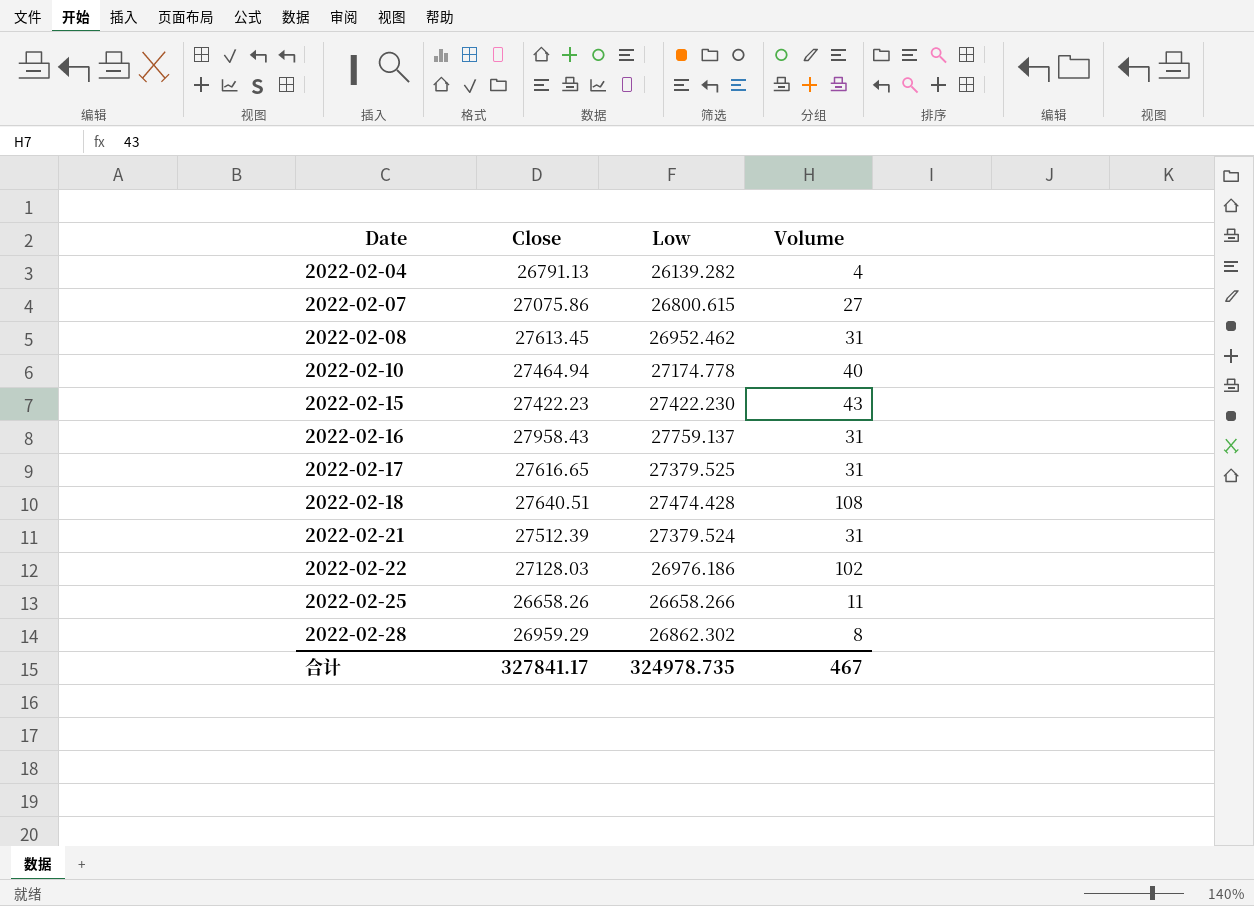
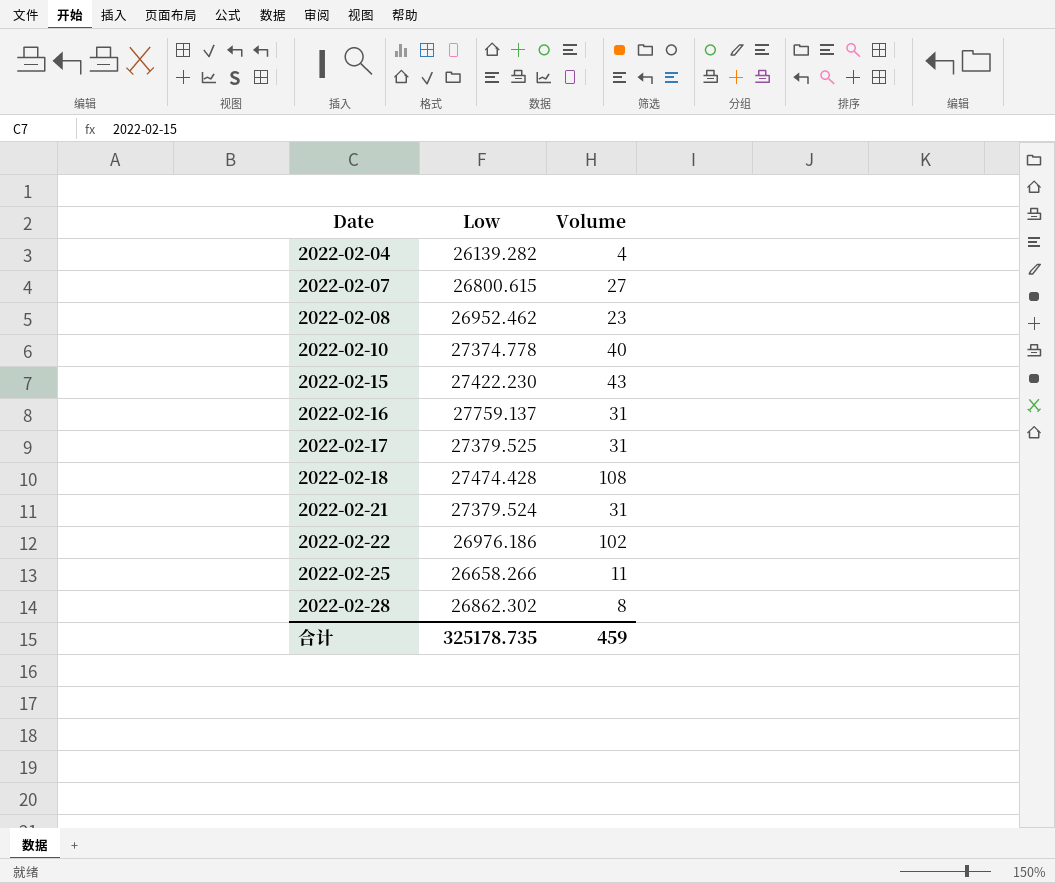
column Close | position: 2 -> none
2022-02-08 | Volume: 31 -> 23
2022-02-10 | Low: 27174.778 -> 27374.778
合计 | Low: 324978.735 -> 325178.735
合计 | Volume: 467 -> 459

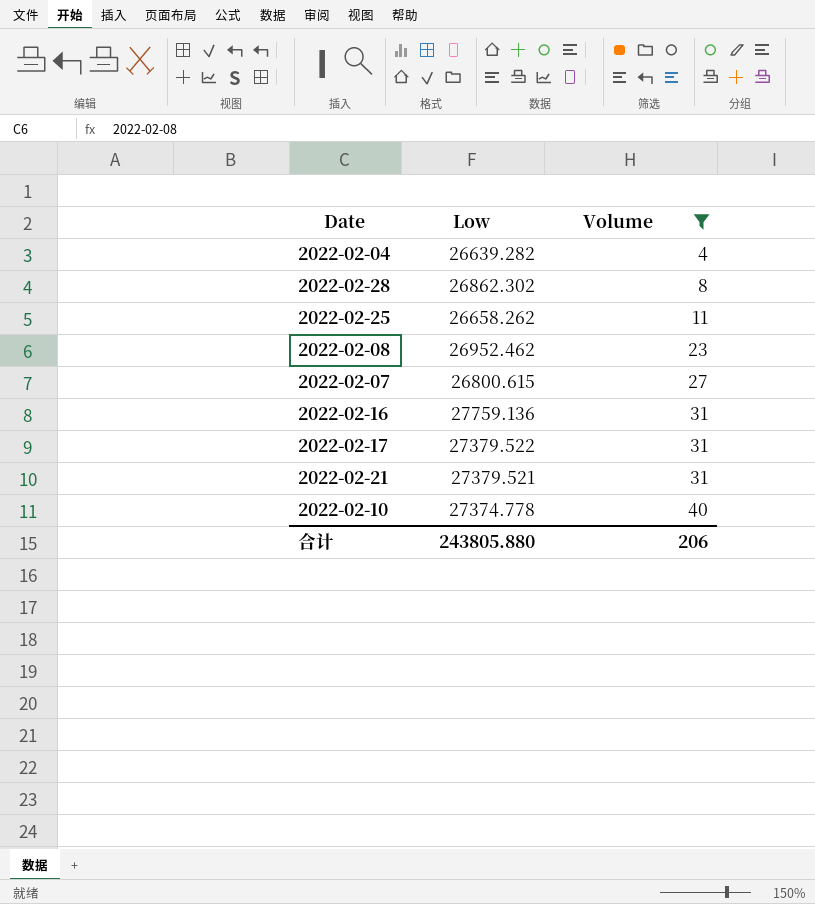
filter: none -> Volume <= 40
row order: Date ascending -> Volume ascending
2022-02-04 | Low: 26139.282 -> 26639.282
2022-02-25 | Low: 26658.266 -> 26658.262
2022-02-16 | Low: 27759.137 -> 27759.136
2022-02-17 | Low: 27379.525 -> 27379.522
2022-02-21 | Low: 27379.524 -> 27379.521
合计 | Low: 325178.735 -> 243805.880
合计 | Volume: 459 -> 206

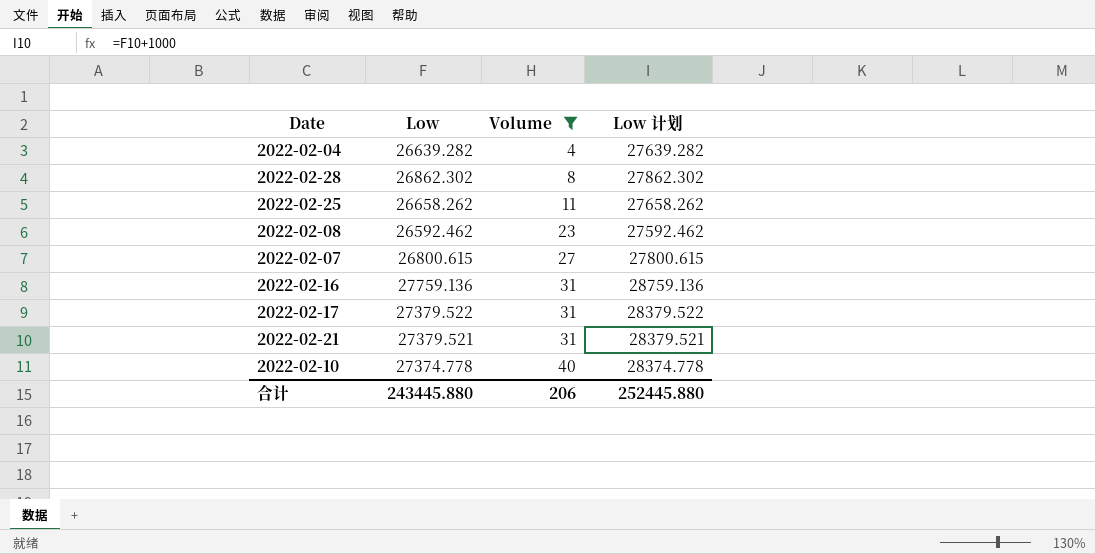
column Low 计划 | formula: none -> [Low] + 1000
2022-02-08 | Low: 26952.462 -> 26592.462
合计 | Low: 243805.880 -> 243445.880

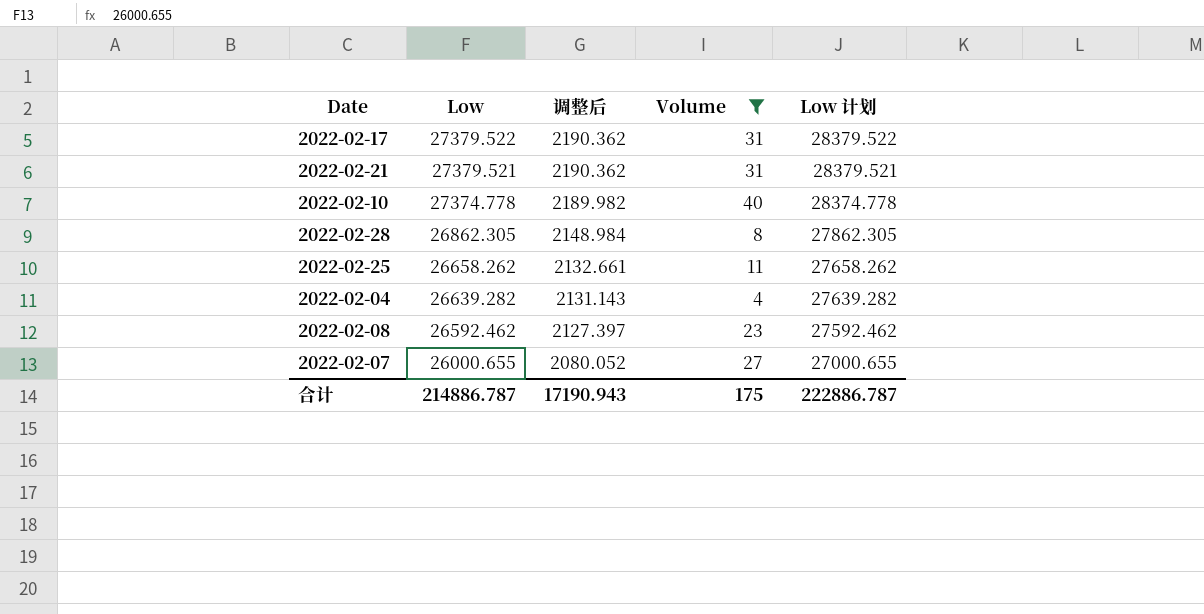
row order: Volume ascending -> Low descending
column 调整后 | formula: none -> [Low] * 0.08
row 2022-02-16: 27759.136 | 31 | 28759.136 -> none
2022-02-28 | Low: 26862.302 -> 26862.305
2022-02-28 | Low 计划: 27862.302 -> 27862.305
2022-02-07 | Low: 26800.615 -> 26000.655
2022-02-07 | Low 计划: 27800.615 -> 27000.655
合计 | Low: 243445.880 -> 214886.787
合计 | Volume: 206 -> 175
合计 | Low 计划: 252445.880 -> 222886.787

